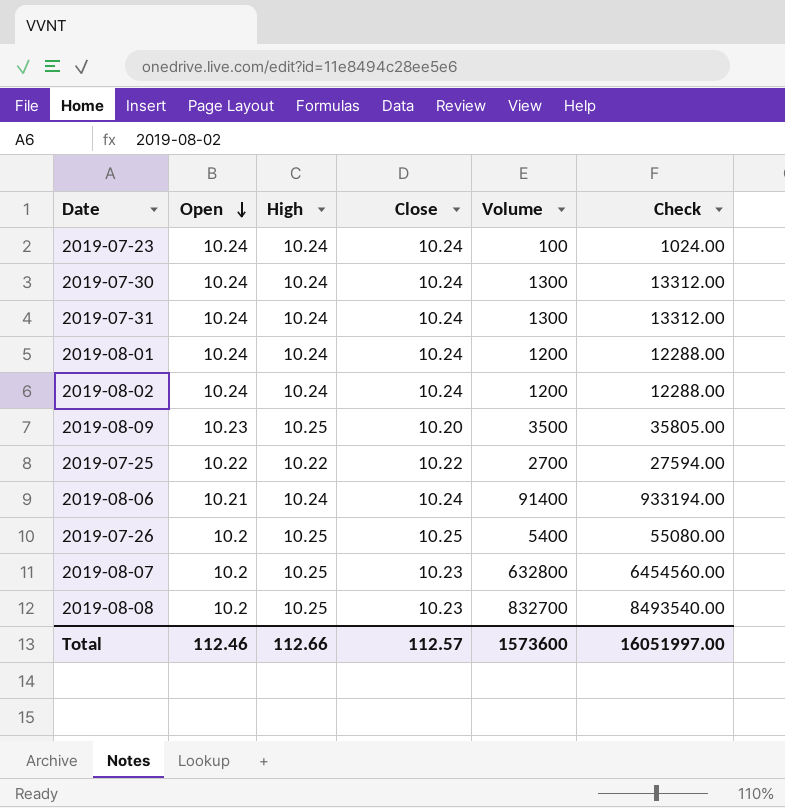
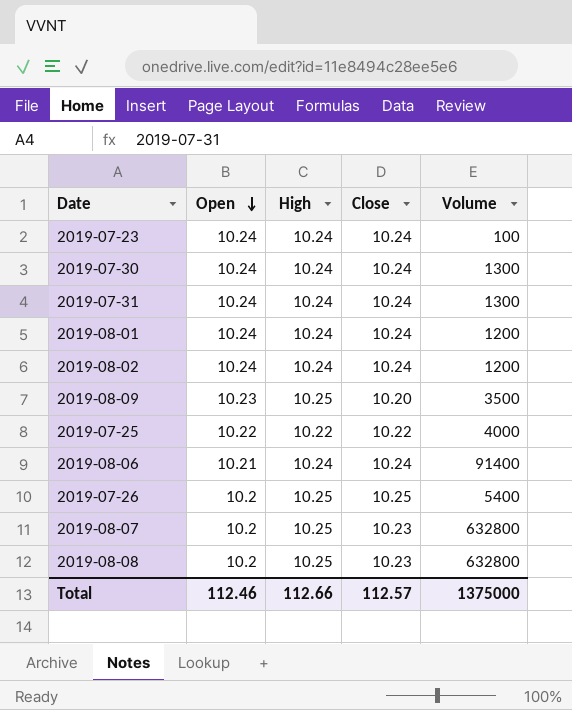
column Check | formula: [Open] * [Volume] -> none
2019-07-25 | Volume: 2700 -> 4000
2019-08-08 | Volume: 832700 -> 632800
Total | Volume: 1573600 -> 1375000

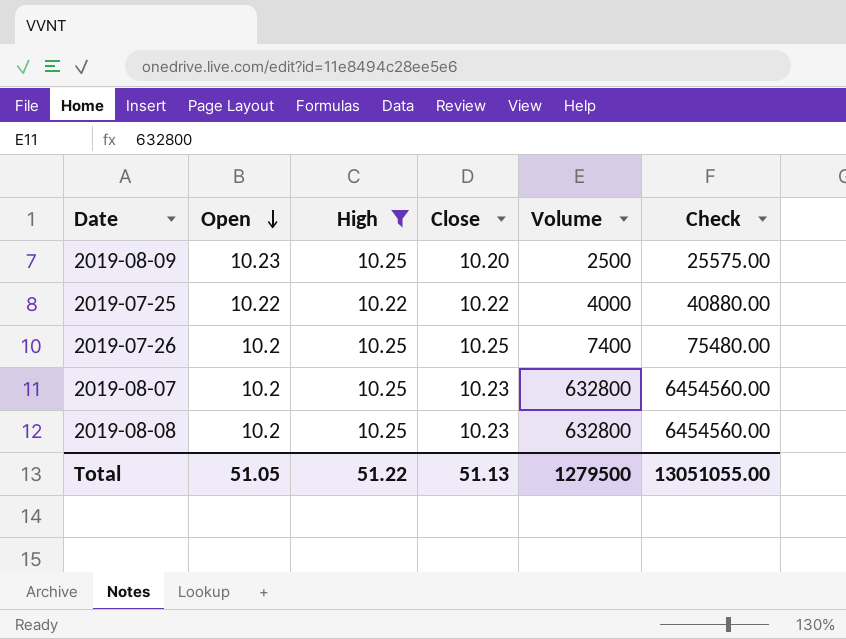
filter: none -> High != 10.24
column Check | formula: none -> [Open] * [Volume]
2019-08-09 | Volume: 3500 -> 2500
2019-07-26 | Volume: 5400 -> 7400
Total | Open: 112.46 -> 51.05
Total | High: 112.66 -> 51.22
Total | Close: 112.57 -> 51.13
Total | Volume: 1375000 -> 1279500

